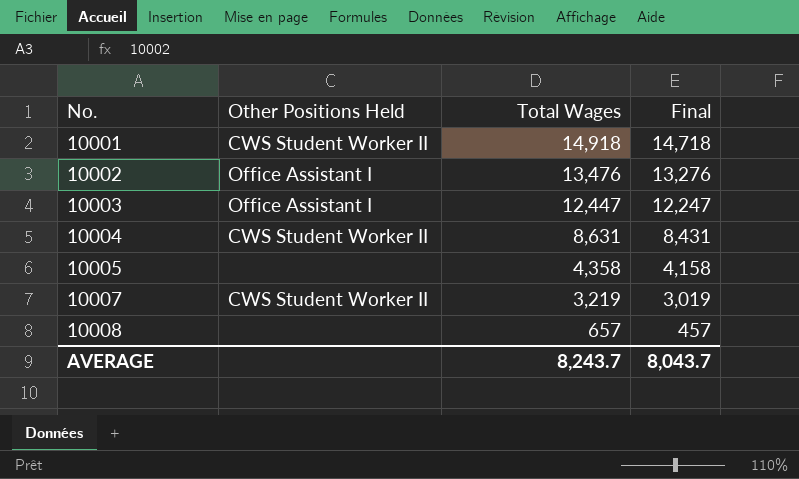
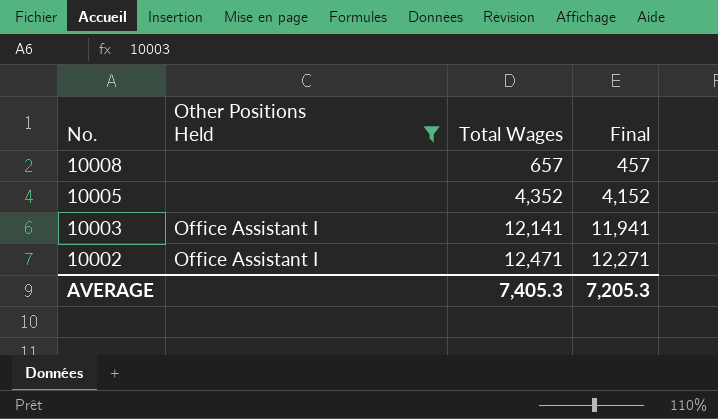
filter: none -> Other Positions Held != CWS Student Worker II
row order: No. ascending -> No. descending
10005 | Total Wages: 4,358 -> 4,352
10005 | Final: 4,158 -> 4,152
10003 | Total Wages: 12,447 -> 12,141
10003 | Final: 12,247 -> 11,941
10002 | Total Wages: 13,476 -> 12,471
10002 | Final: 13,276 -> 12,271
AVERAGE | Total Wages: 8,243.7 -> 7,405.3
AVERAGE | Final: 8,043.7 -> 7,205.3

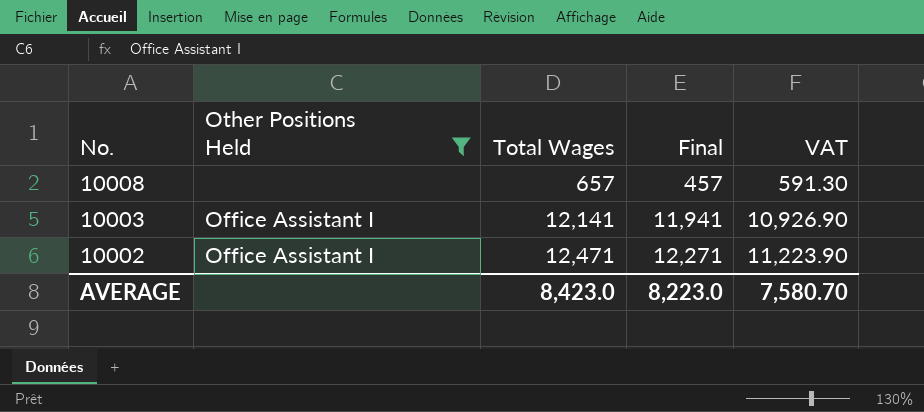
column VAT | formula: none -> [Total Wages] * 0.9
row 10005: none | 4,352 | 4,152 -> none
AVERAGE | Total Wages: 7,405.3 -> 8,423.0
AVERAGE | Final: 7,205.3 -> 8,223.0

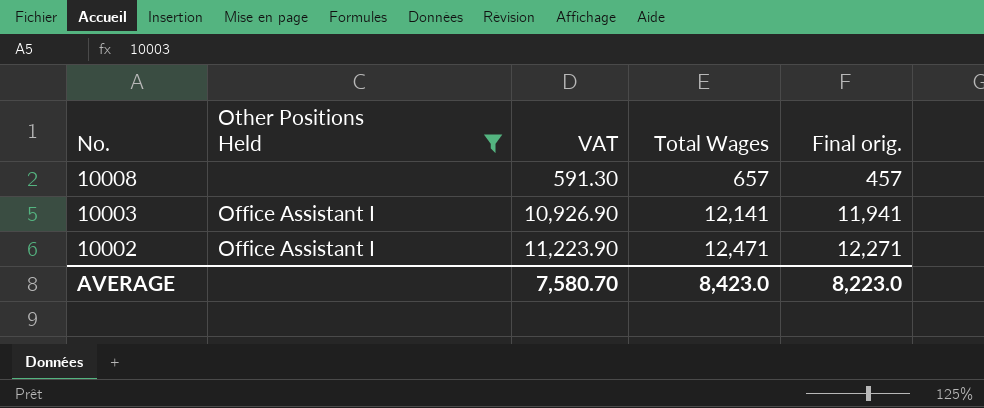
column VAT | position: 5 -> 3
column name: Final -> Final orig.

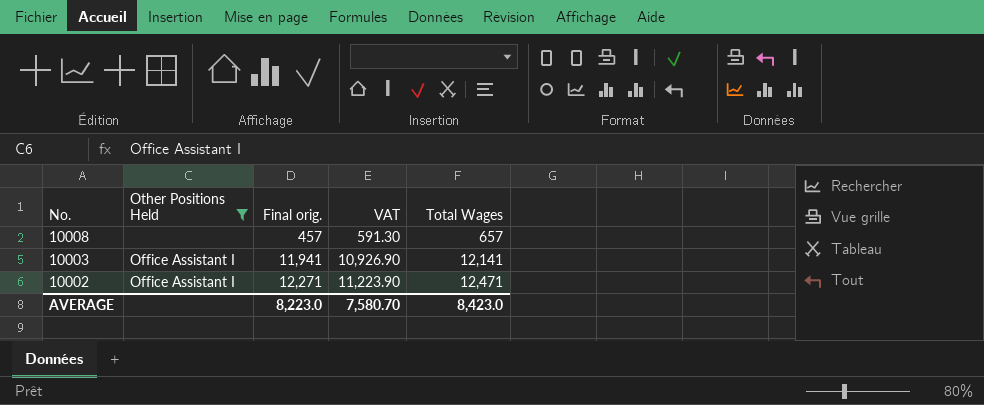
column Final orig. | position: 5 -> 3

